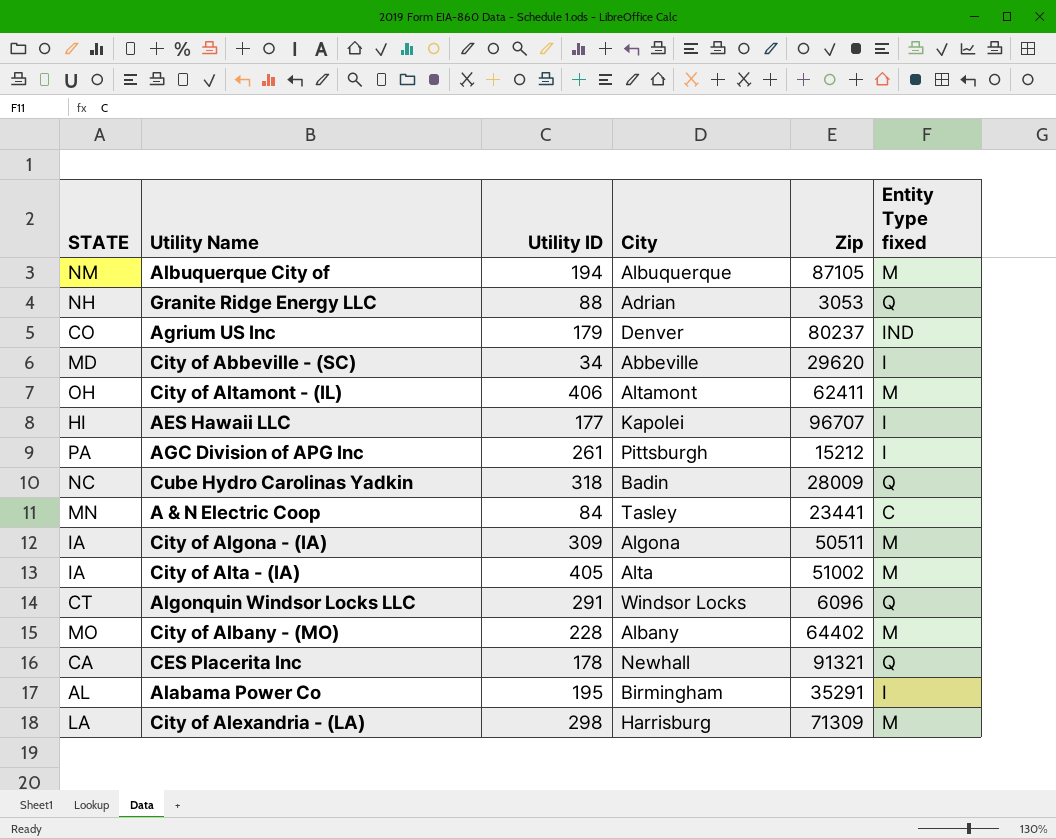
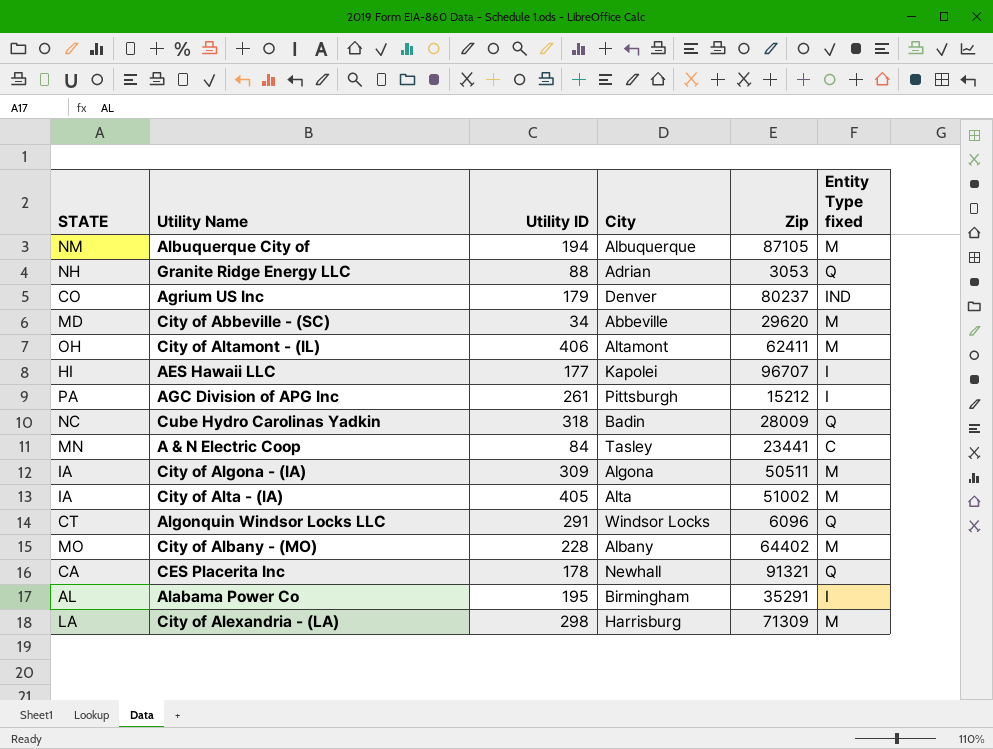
City of Abbeville - (SC) | Entity Type fixed: I -> M

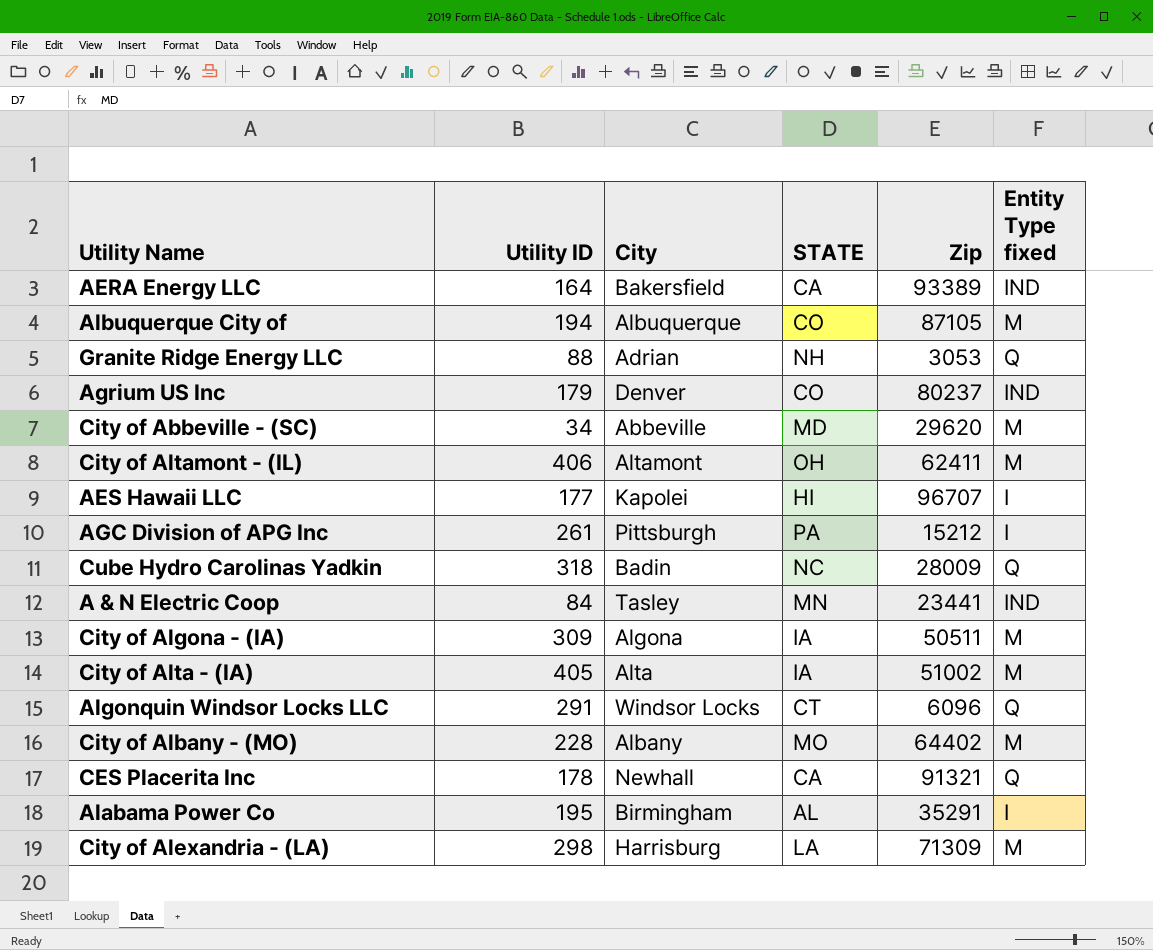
column STATE | position: 1 -> 4
row AERA Energy LLC: none -> 164 | Bakersfield | CA | 93389 | IND
Albuquerque City of | STATE: NM -> CO
A & N Electric Coop | Entity Type fixed: C -> IND

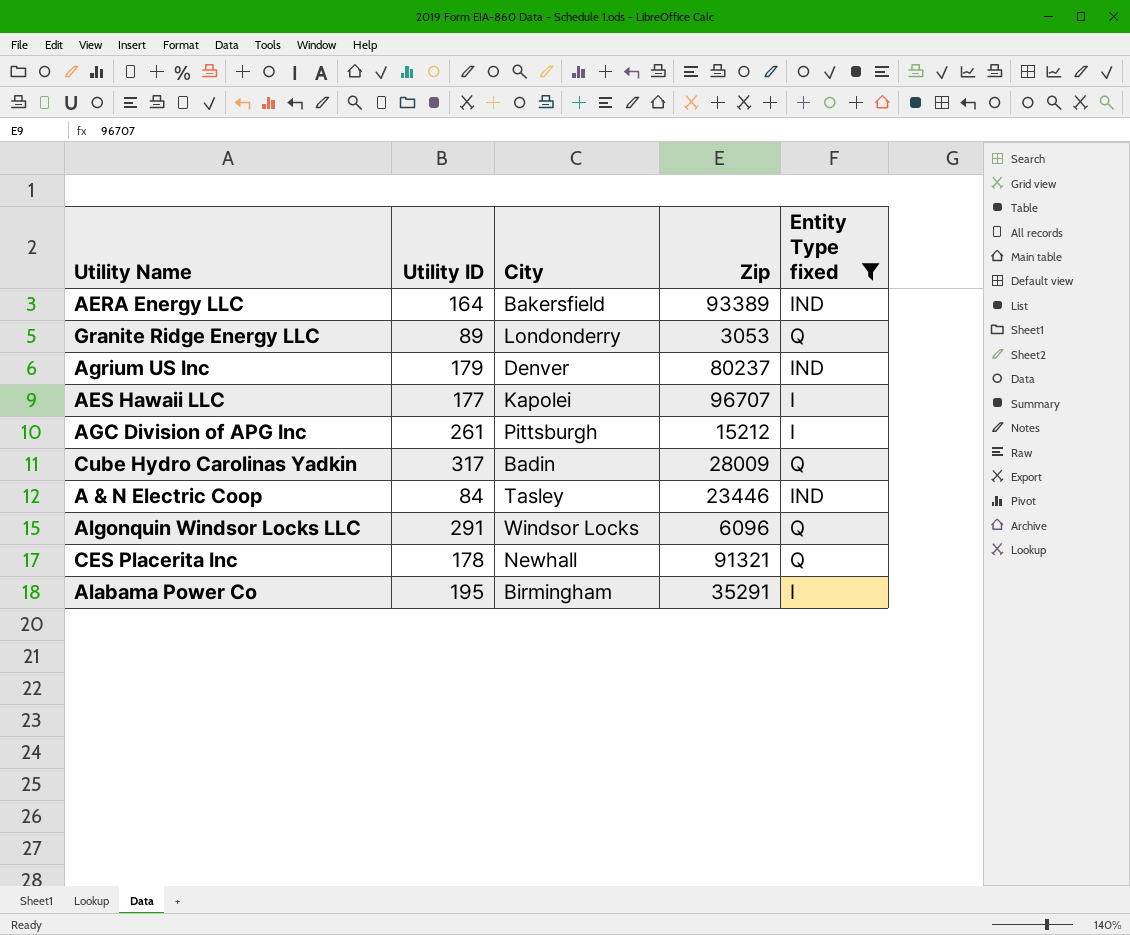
filter: none -> Entity Type fixed != M
column STATE | position: 4 -> none
Granite Ridge Energy LLC | Utility ID: 88 -> 89
Granite Ridge Energy LLC | City: Adrian -> Londonderry
Cube Hydro Carolinas Yadkin | Utility ID: 318 -> 317
A & N Electric Coop | Zip: 23441 -> 23446

